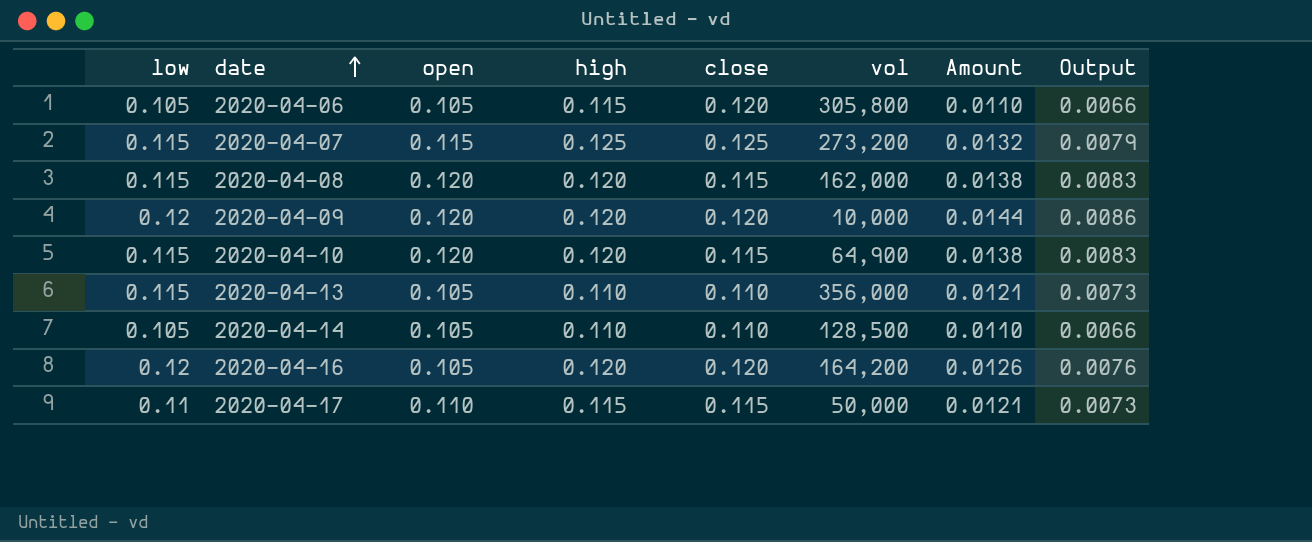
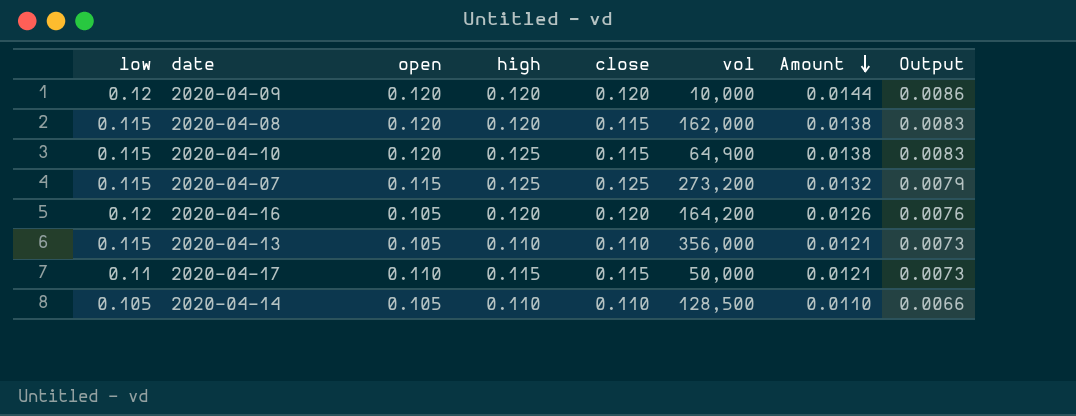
row order: date ascending -> Amount descending
row 2020-04-06: 0.105 | 0.105 | 0.115 | 0.120 | 305,800 | 0.0110 | 0.0066 -> none
2020-04-10 | high: 0.120 -> 0.125

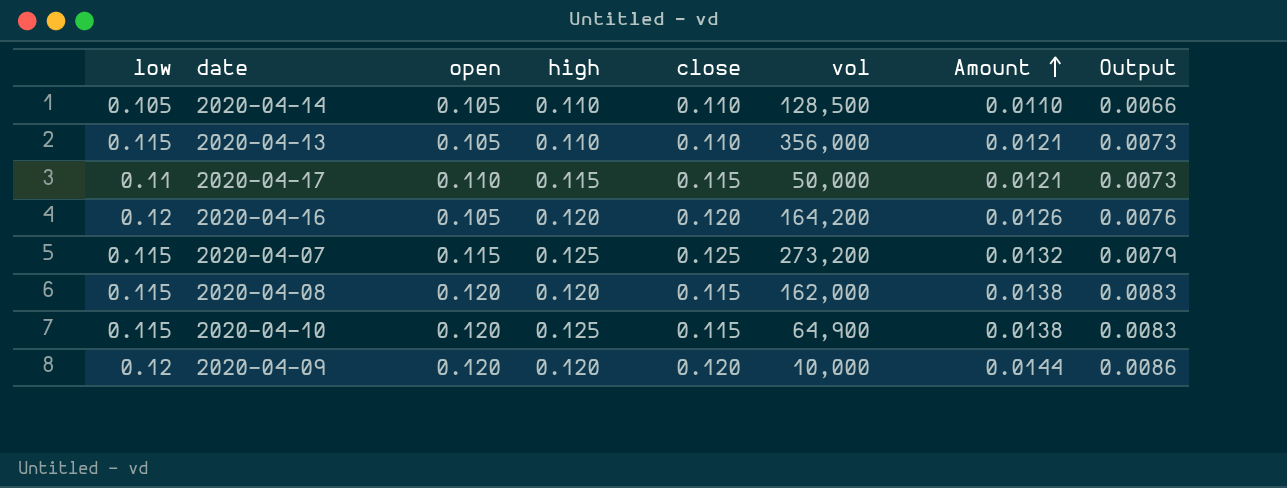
row order: Amount descending -> Amount ascending

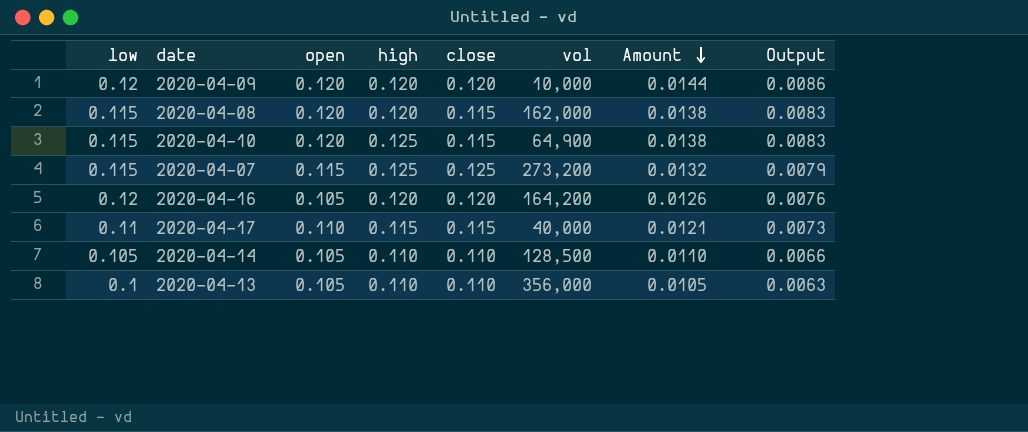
row order: Amount ascending -> Amount descending
2020-04-17 | vol: 50,000 -> 40,000
2020-04-13 | low: 0.115 -> 0.1
2020-04-13 | Amount: 0.0121 -> 0.0105
2020-04-13 | Output: 0.0073 -> 0.0063

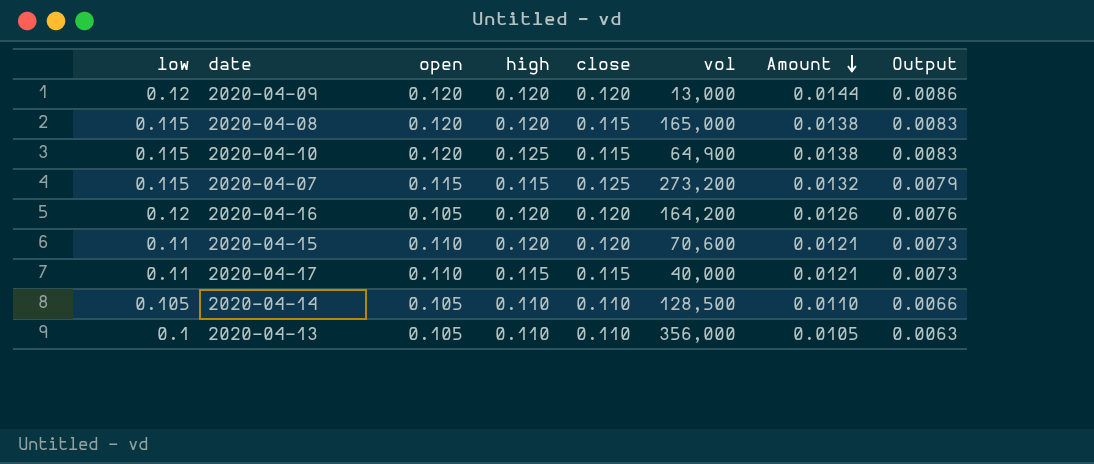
2020-04-09 | vol: 10,000 -> 13,000
2020-04-08 | vol: 162,000 -> 165,000
2020-04-07 | high: 0.125 -> 0.115
row 2020-04-15: none -> 0.11 | 0.110 | 0.120 | 0.120 | 70,600 | 0.0121 | 0.0073

